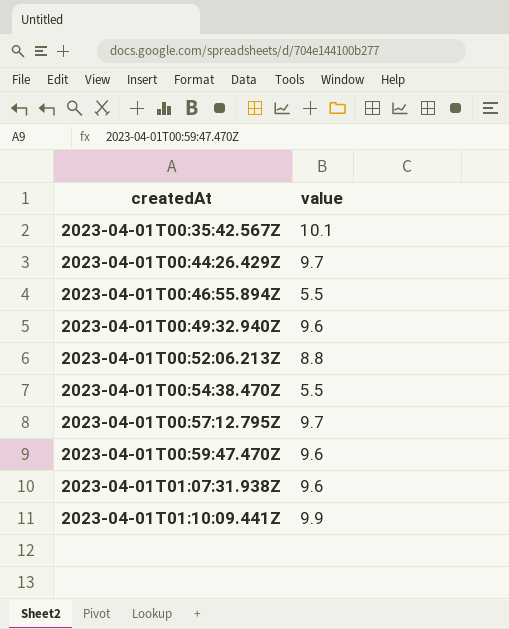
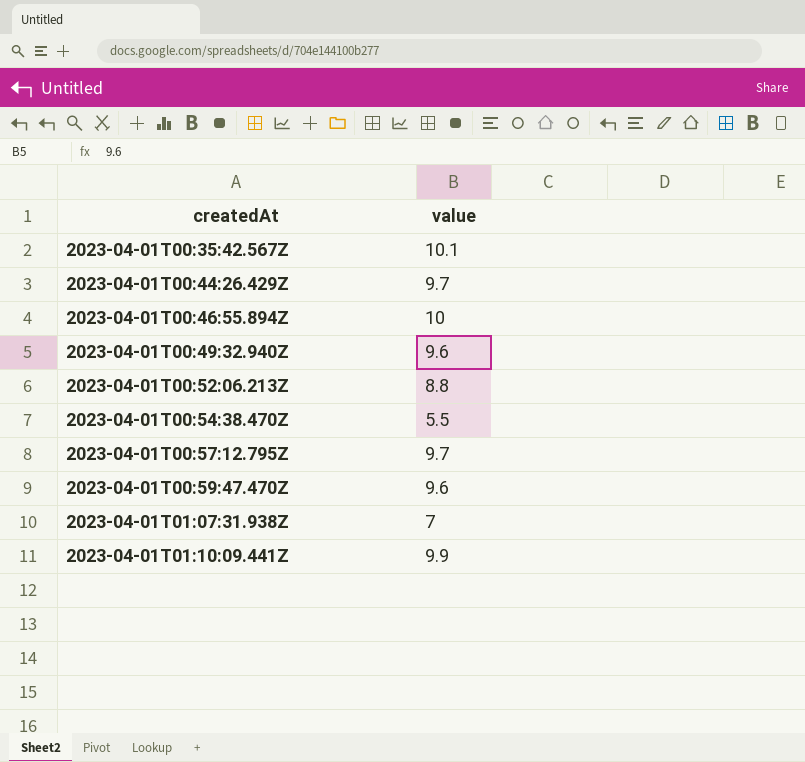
2023-04-01T00:46:55.894Z | value: 5.5 -> 10
2023-04-01T01:07:31.938Z | value: 9.6 -> 7

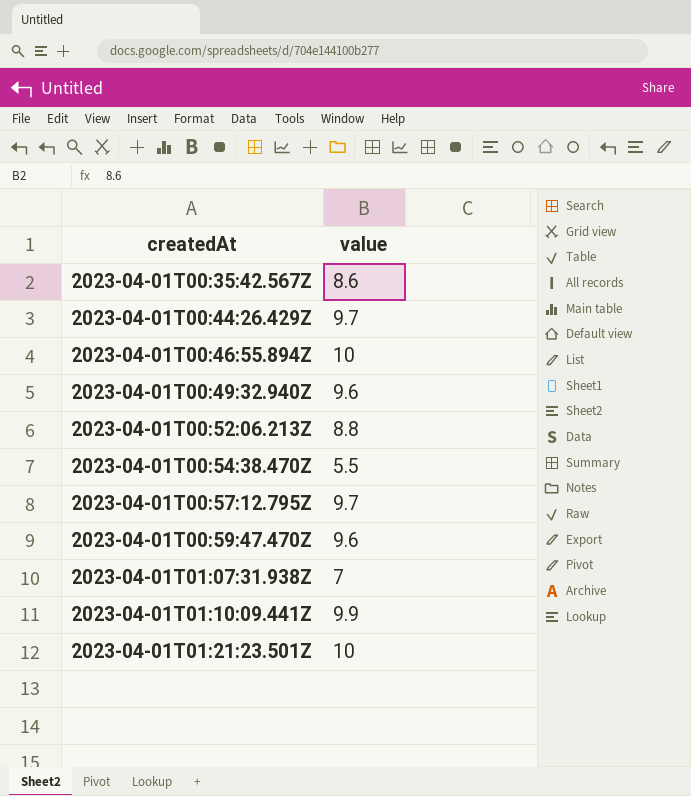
2023-04-01T00:35:42.567Z | value: 10.1 -> 8.6
row 2023-04-01T01:21:23.501Z: none -> 10

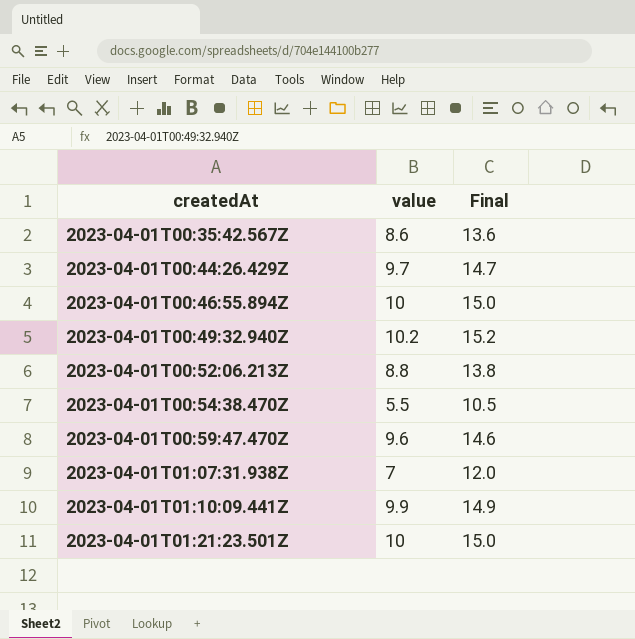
column Final | formula: none -> [value] + 5
row 2023-04-01T00:57:12.795Z: 9.7 -> none
2023-04-01T00:49:32.940Z | value: 9.6 -> 10.2

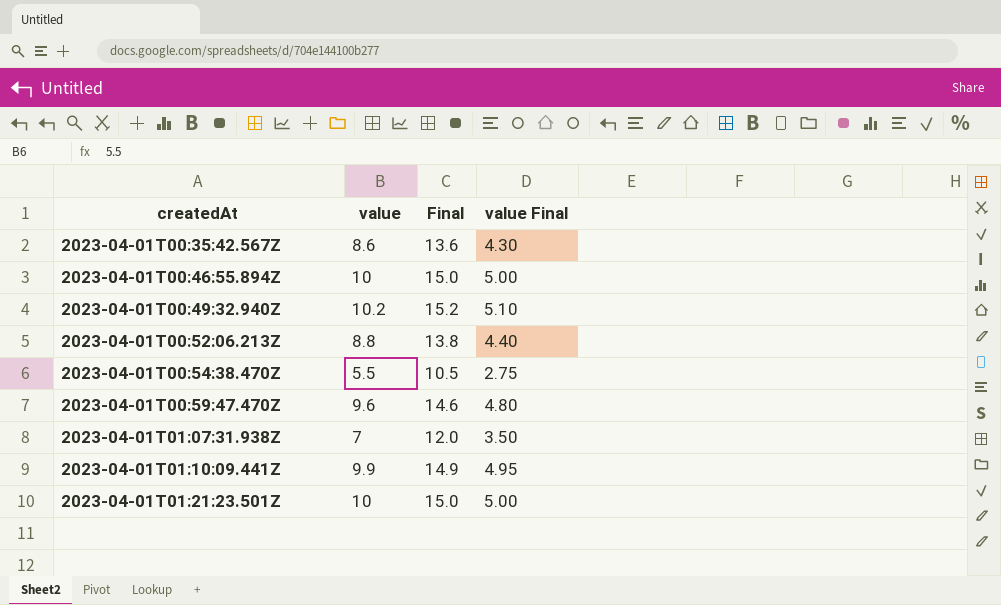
column value Final | formula: none -> [value] * 0.5
row 2023-04-01T00:44:26.429Z: 9.7 | 14.7 -> none

